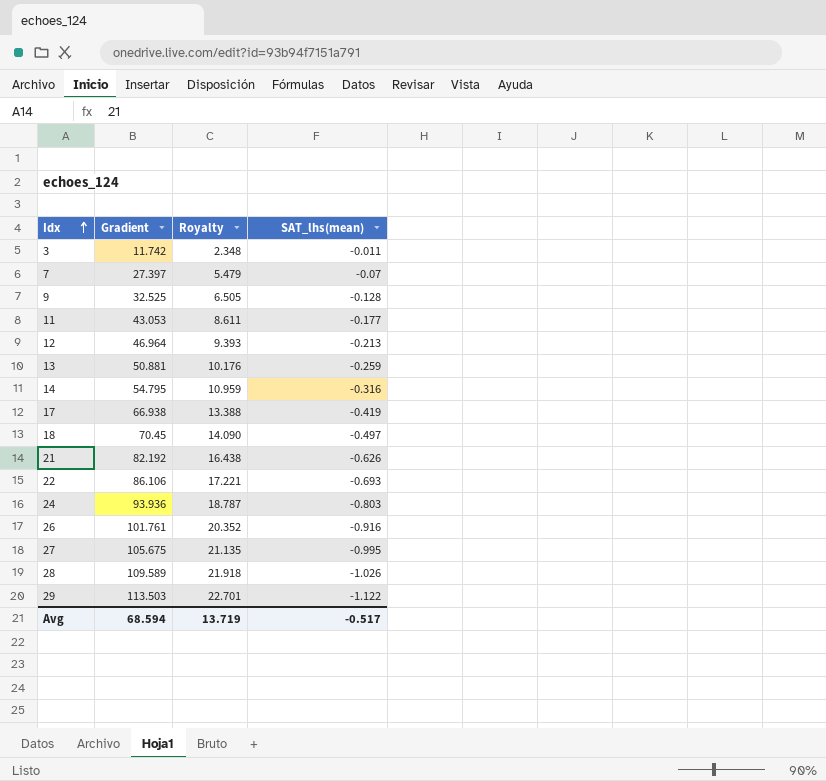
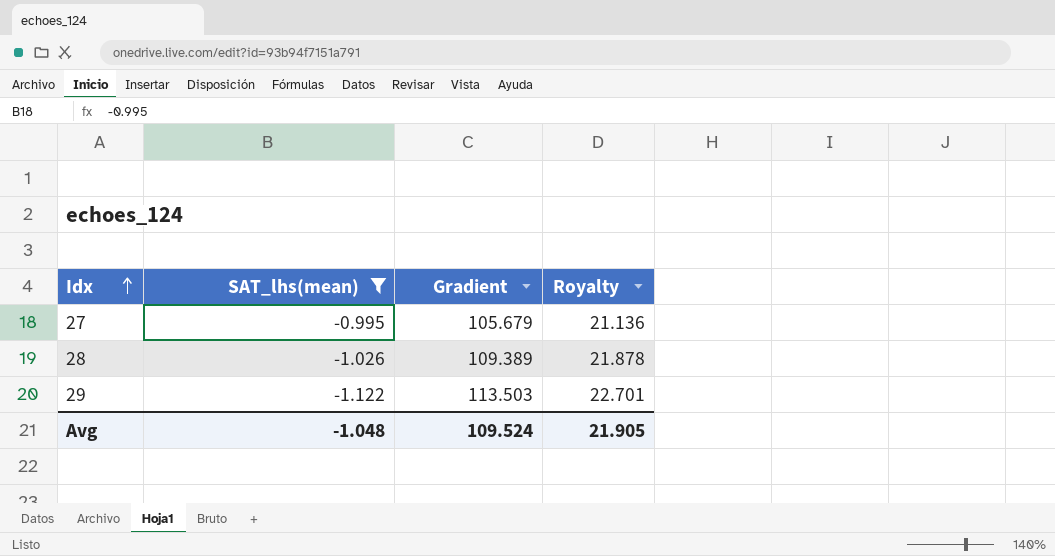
filter: none -> SAT_lhs(mean) <= -0.995
column SAT_lhs(mean) | position: 4 -> 2
27 | Gradient: 105.675 -> 105.679
27 | Royalty: 21.135 -> 21.136
28 | Gradient: 109.589 -> 109.389
28 | Royalty: 21.918 -> 21.878
Avg | SAT_lhs(mean): -0.517 -> -1.048
Avg | Gradient: 68.594 -> 109.524
Avg | Royalty: 13.719 -> 21.905

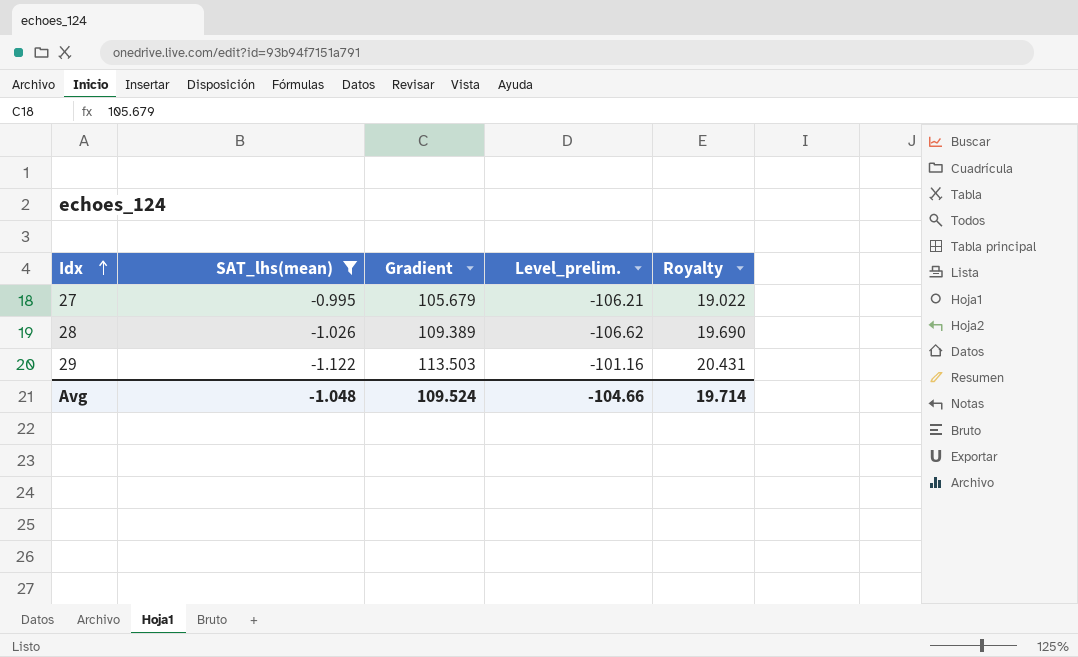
column Level_prelim. | formula: none -> [Gradient] / [SAT_lhs(mean)]
column Royalty | formula: [Gradient] * 0.2 -> [Gradient] * 0.18
Avg | Royalty: 21.905 -> 19.714

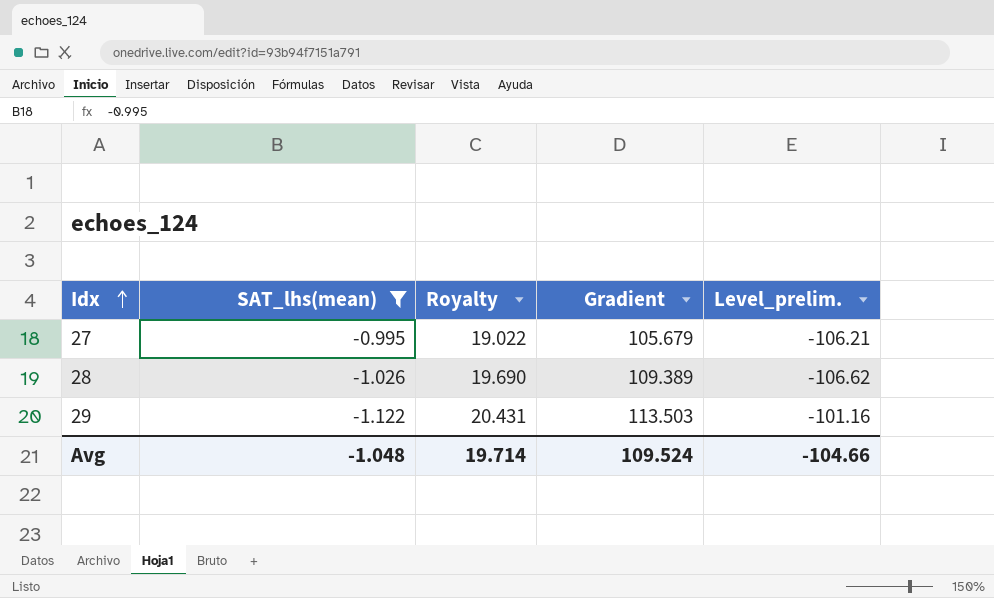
column Royalty | position: 5 -> 3

